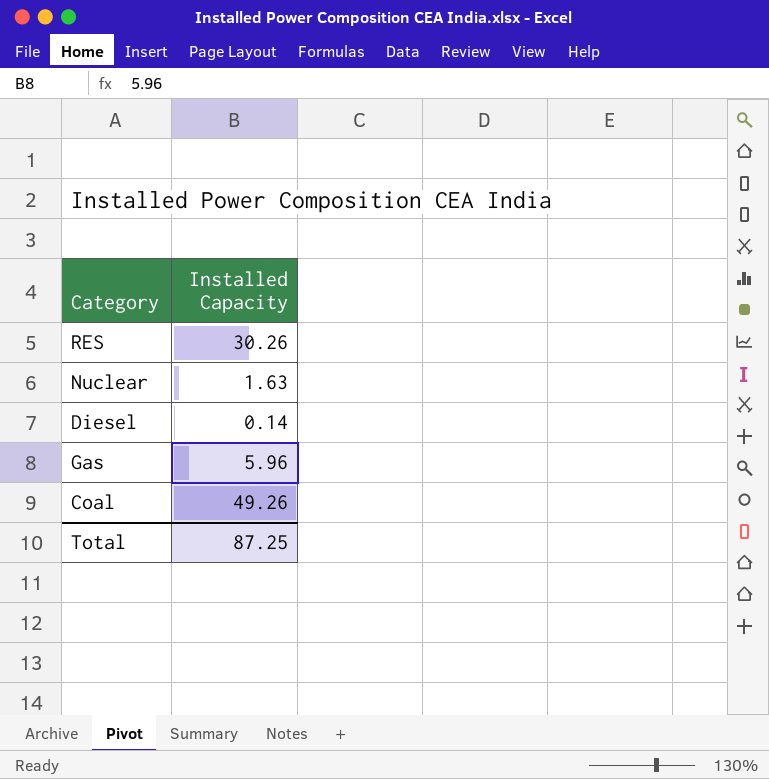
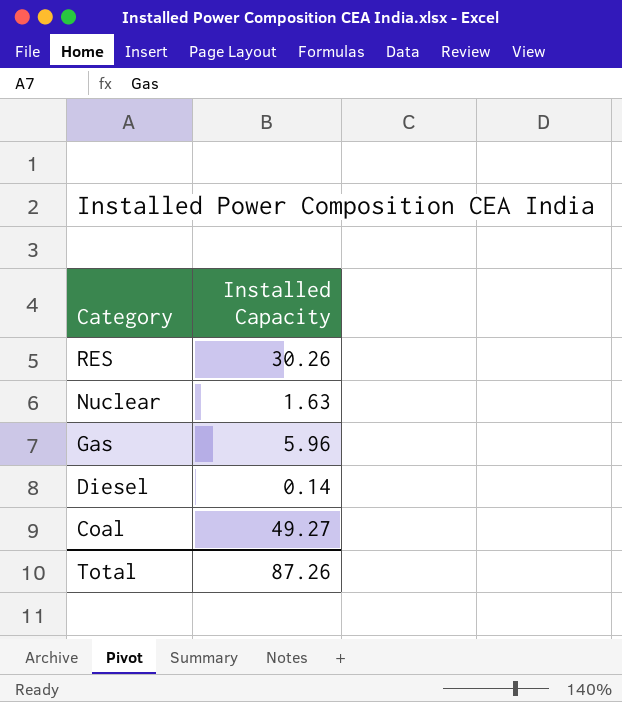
row order: none -> Category descending
Coal | Installed Capacity: 49.26 -> 49.27
Total | Installed Capacity: 87.25 -> 87.26

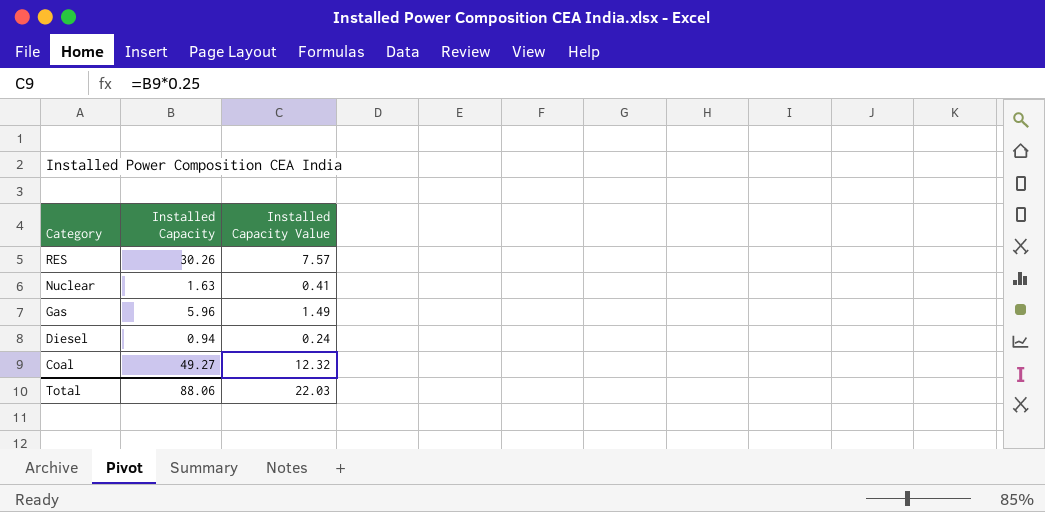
column Installed Capacity Value | formula: none -> [Installed Capacity] * 0.25
Diesel | Installed Capacity: 0.14 -> 0.94
Total | Installed Capacity: 87.26 -> 88.06

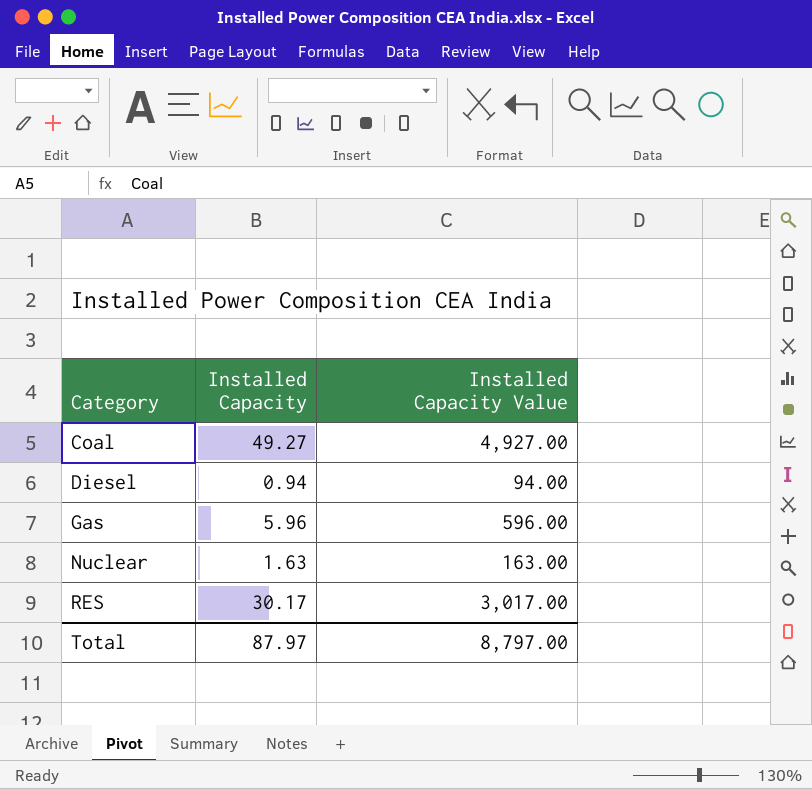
row order: Category descending -> Category ascending
column Installed Capacity Value | formula: [Installed Capacity] * 0.25 -> [Installed Capacity] * 100
RES | Installed Capacity: 30.26 -> 30.17
Total | Installed Capacity: 88.06 -> 87.97
Total | Installed Capacity Value: 22.03 -> 8,797.00

